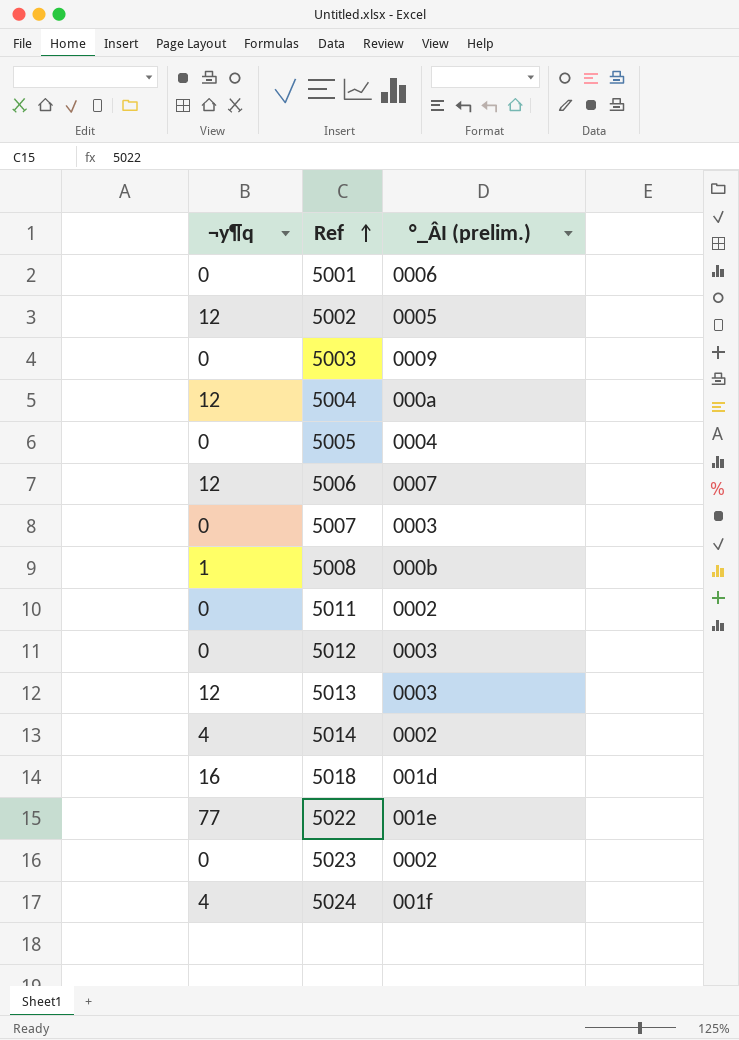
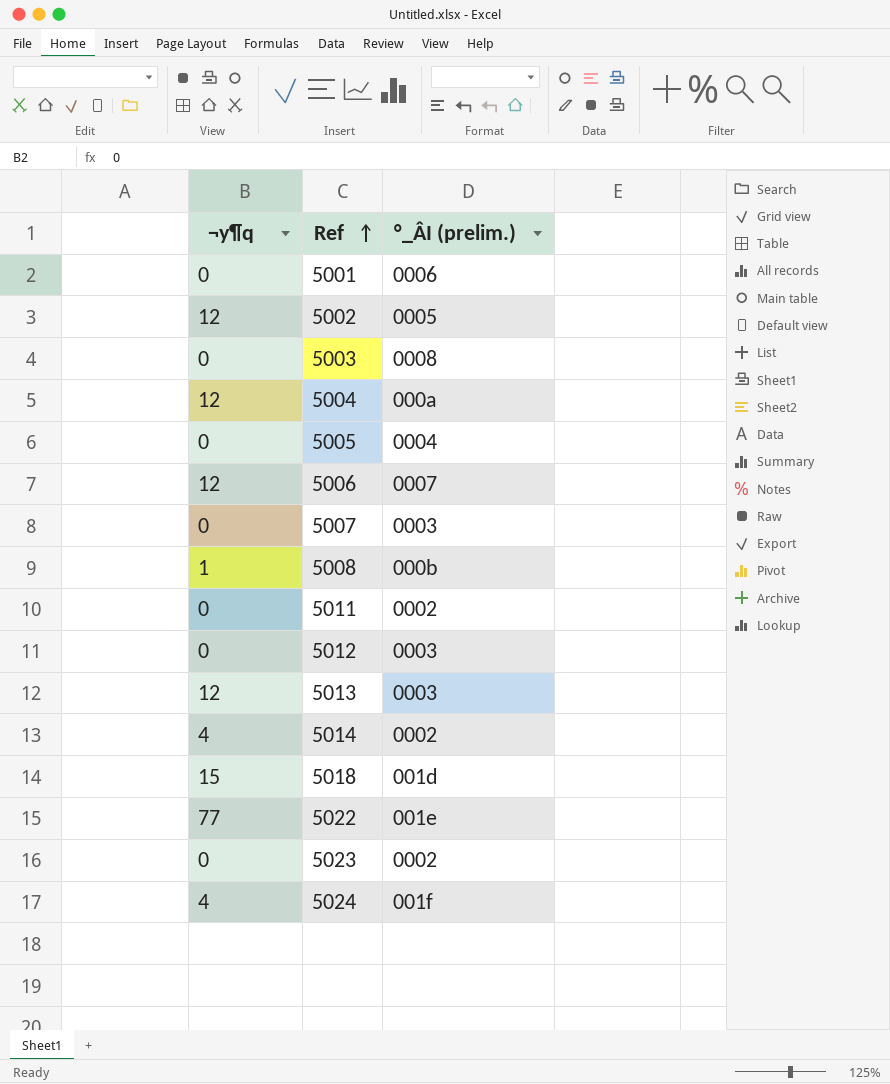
5003 | °_ÂI (prelim.): 0009 -> 0008
5018 | ¬y¶q: 16 -> 15

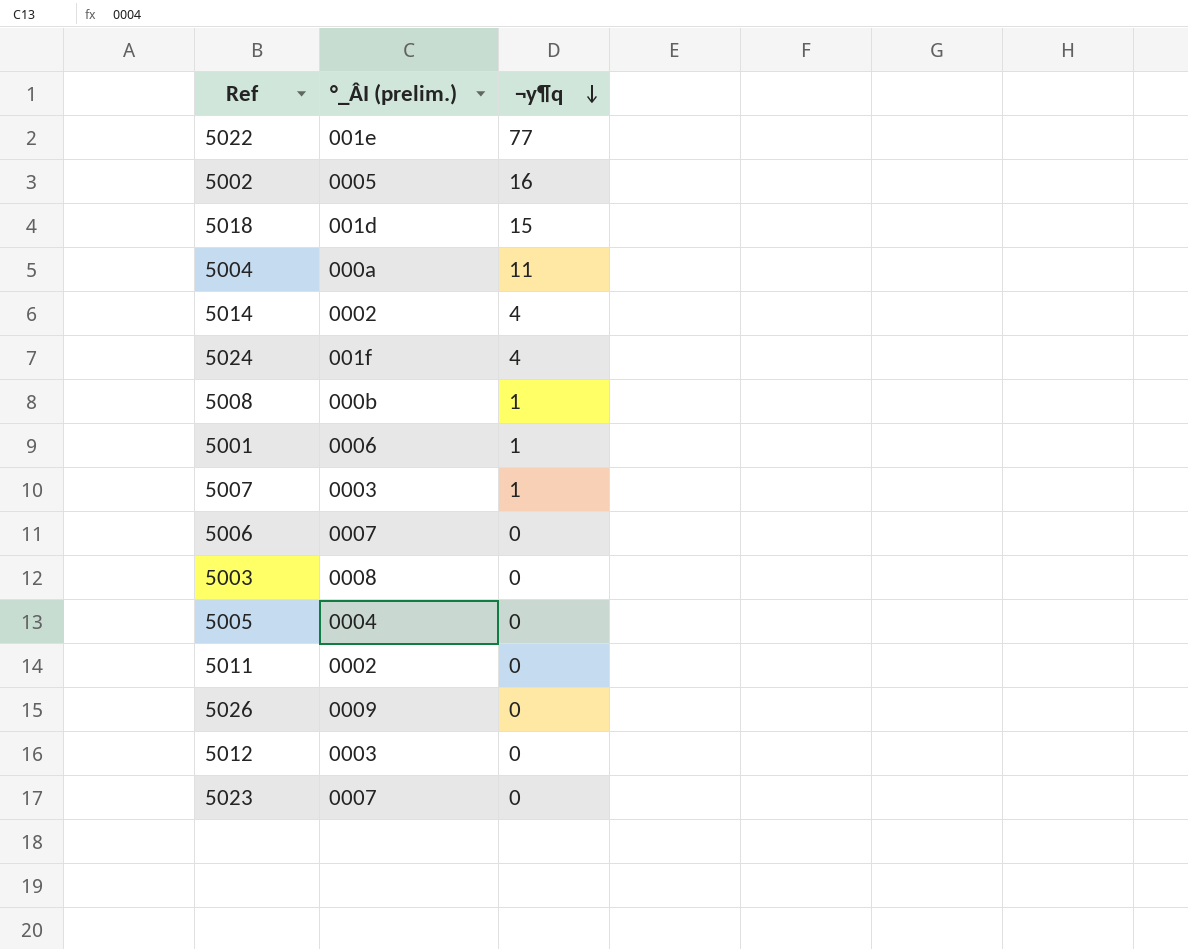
row order: Ref ascending -> ¬y¶q descending
column ¬y¶q | position: 1 -> 3
row 5013: 12 | 0003 -> none
5002 | ¬y¶q: 12 -> 16
5004 | ¬y¶q: 12 -> 11
5001 | ¬y¶q: 0 -> 1
5007 | ¬y¶q: 0 -> 1
5006 | ¬y¶q: 12 -> 0
row 5026: none -> 0009 | 0
5023 | °_ÂI (prelim.): 0002 -> 0007

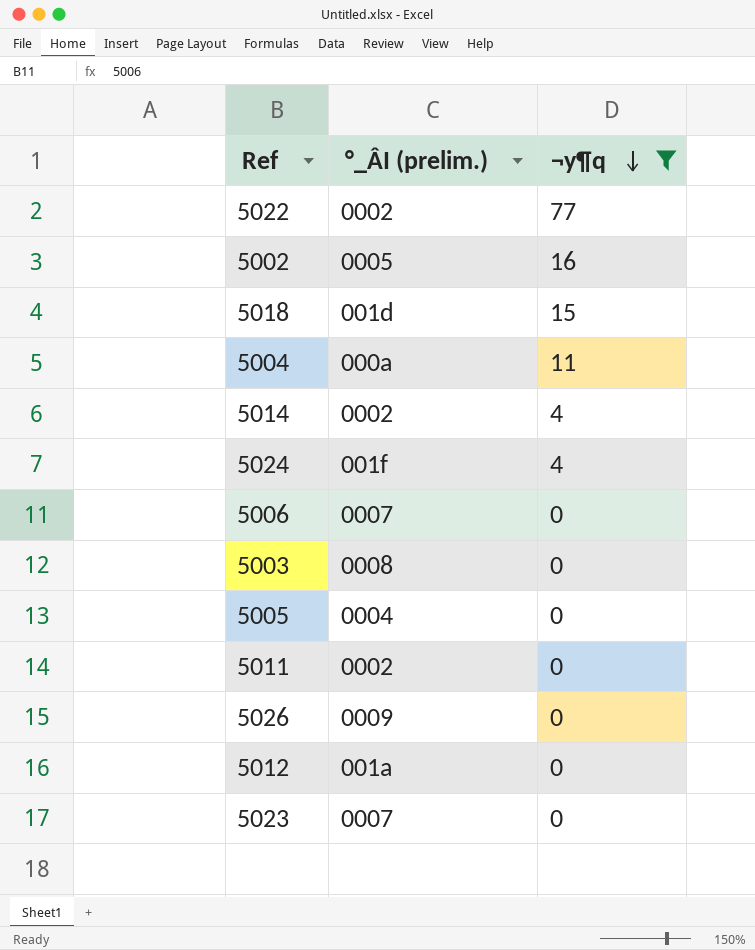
filter: none -> ¬y¶q != 1
5022 | °_ÂI (prelim.): 001e -> 0002
5012 | °_ÂI (prelim.): 0003 -> 001a

